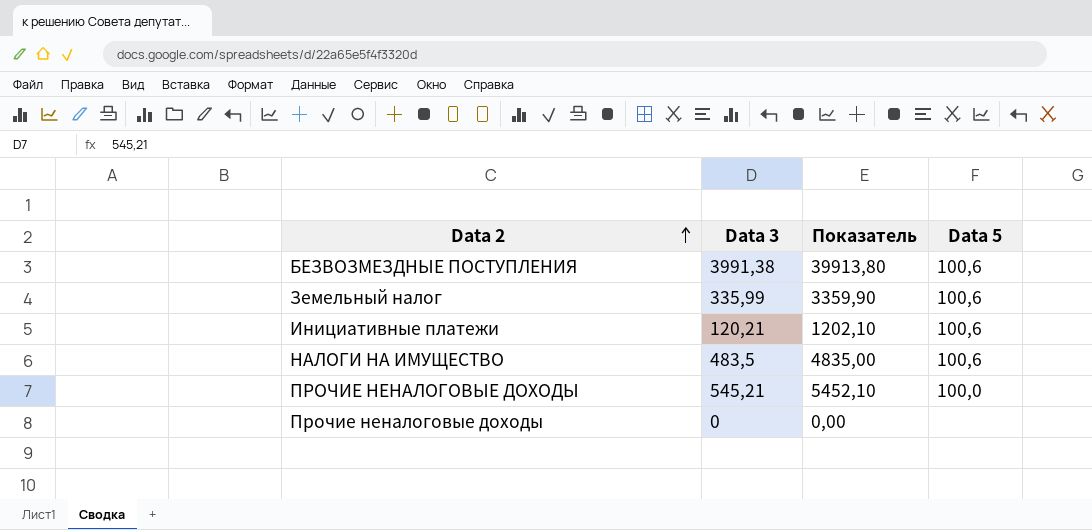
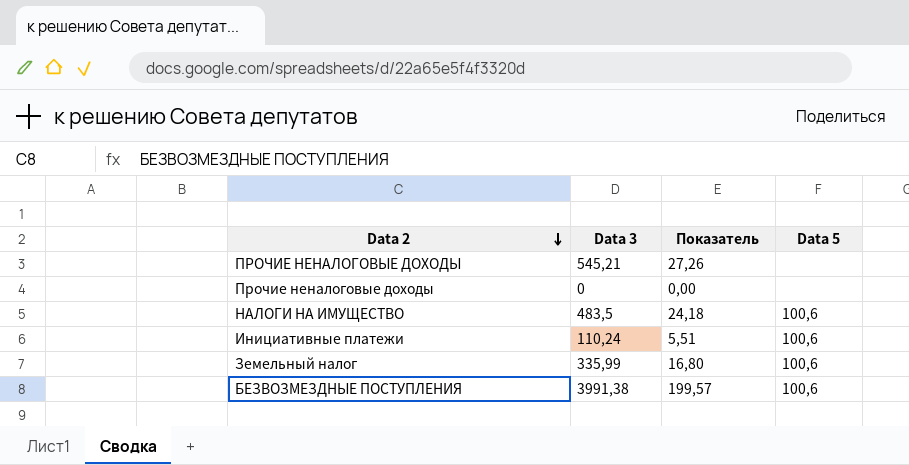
row order: Data 2 ascending -> Data 2 descending
column Показатель | formula: [Data 3] * 10 -> [Data 3] * 0,05
ПРОЧИЕ НЕНАЛОГОВЫЕ ДОХОДЫ | Data 5: 100,0 -> none
Инициативные платежи | Data 3: 120,21 -> 110,24

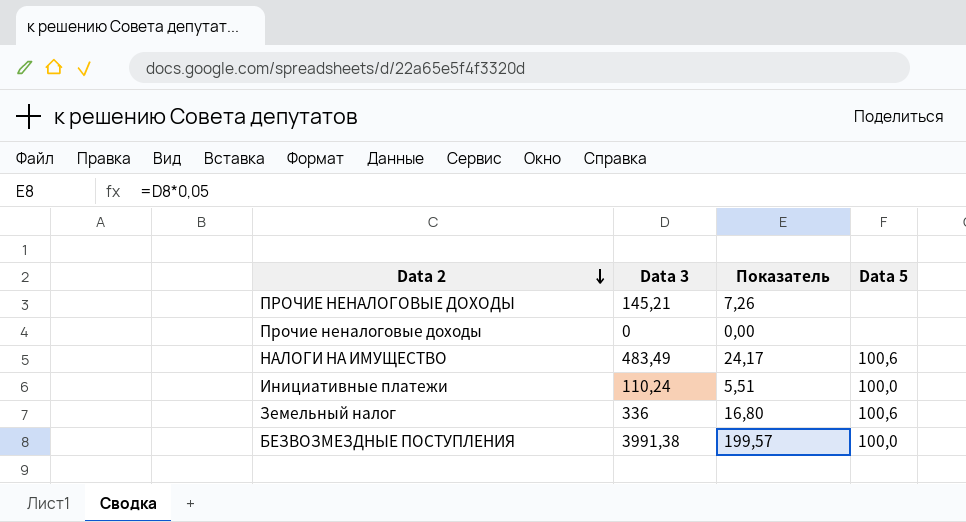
ПРОЧИЕ НЕНАЛОГОВЫЕ ДОХОДЫ | Data 3: 545,21 -> 145,21
ПРОЧИЕ НЕНАЛОГОВЫЕ ДОХОДЫ | Показатель: 27,26 -> 7,26
НАЛОГИ НА ИМУЩЕСТВО | Data 3: 483,5 -> 483,49
НАЛОГИ НА ИМУЩЕСТВО | Показатель: 24,18 -> 24,17
Инициативные платежи | Data 5: 100,6 -> 100,0
Земельный налог | Data 3: 335,99 -> 336
БЕЗВОЗМЕЗДНЫЕ ПОСТУПЛЕНИЯ | Data 5: 100,6 -> 100,0

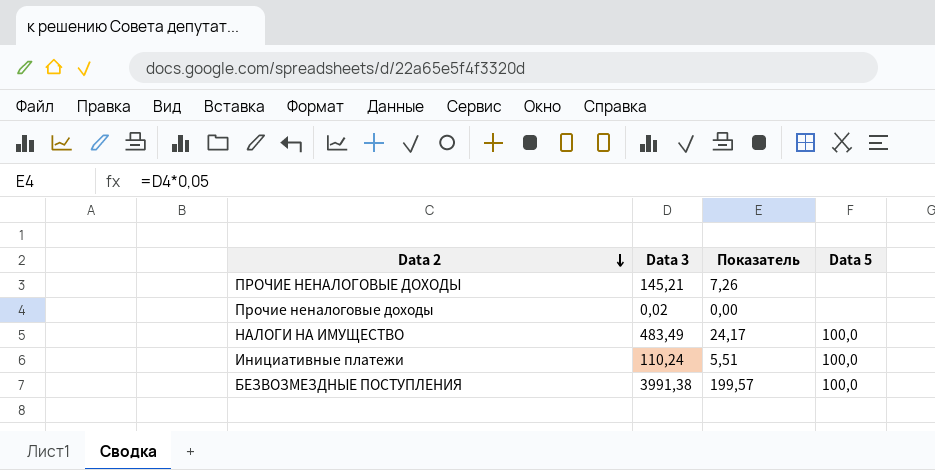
row Земельный налог: 336 | 16,80 | 100,6 -> none
Прочие неналоговые доходы | Data 3: 0 -> 0,02
НАЛОГИ НА ИМУЩЕСТВО | Data 5: 100,6 -> 100,0

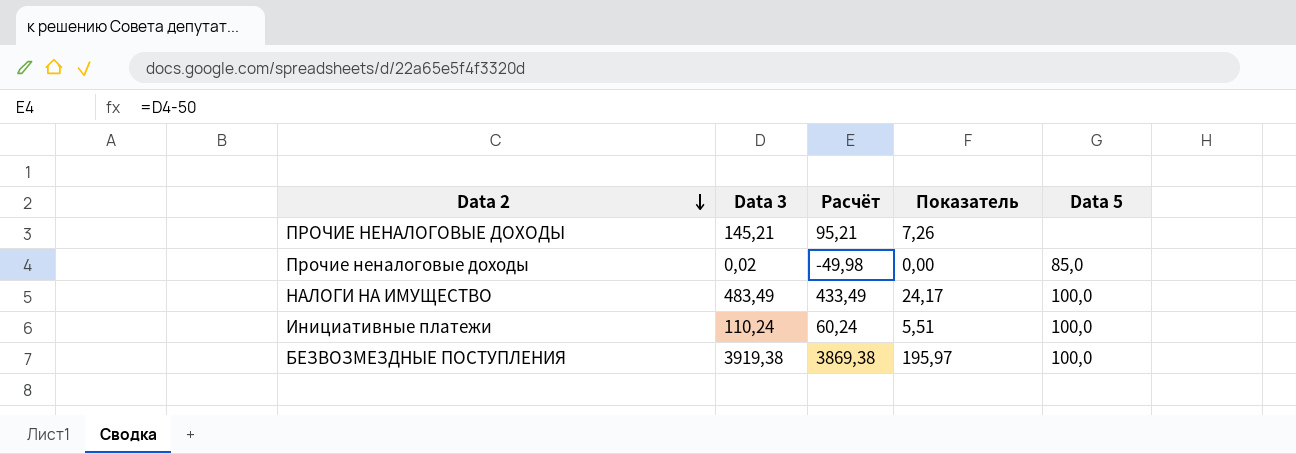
column Расчёт | formula: none -> [Data 3] - 50
Прочие неналоговые доходы | Data 5: none -> 85,0
БЕЗВОЗМЕЗДНЫЕ ПОСТУПЛЕНИЯ | Data 3: 3991,38 -> 3919,38
БЕЗВОЗМЕЗДНЫЕ ПОСТУПЛЕНИЯ | Показатель: 199,57 -> 195,97

